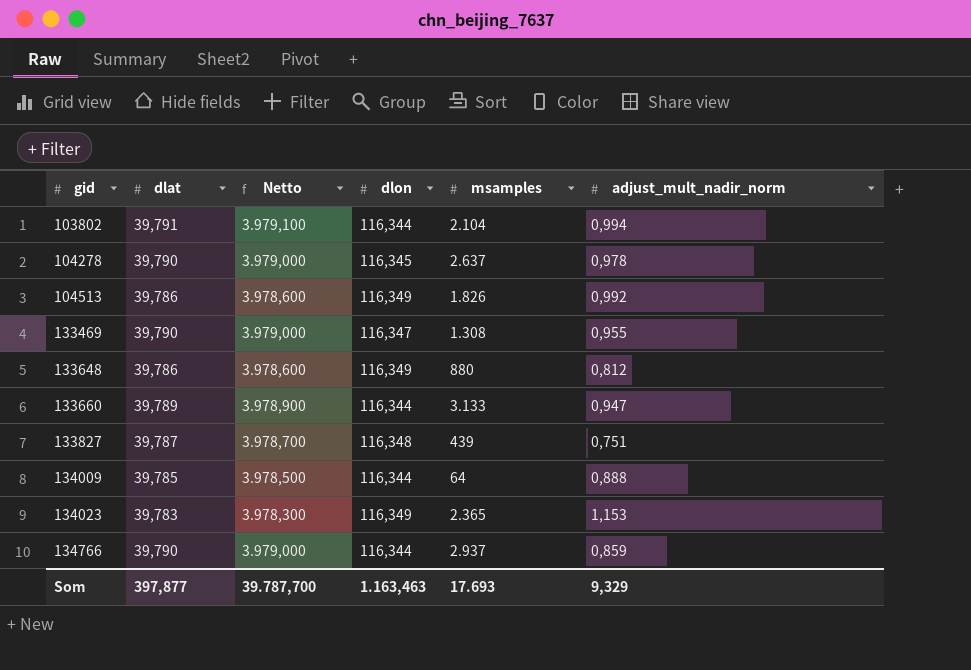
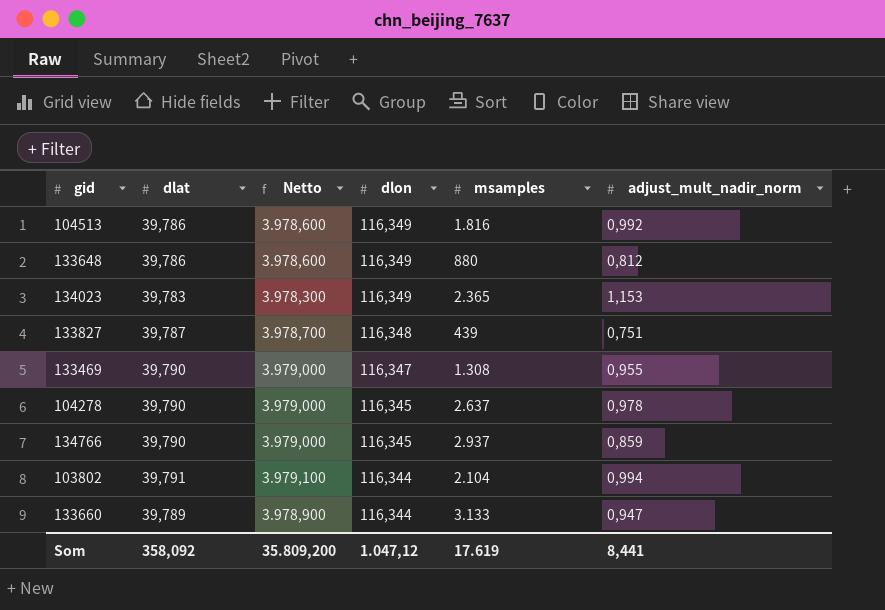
row order: gid ascending -> dlon descending
row 134009: 39,785 | 3.978,500 | 116,344 | 64 | 0,888 -> none
104513 | msamples: 1.826 -> 1.816
134766 | dlon: 116,344 -> 116,345
Som | dlat: 397,877 -> 358,092
Som | Netto: 39.787,700 -> 35.809,200
Som | dlon: 1.163,463 -> 1.047,12
Som | msamples: 17.693 -> 17.619
Som | adjust_mult_nadir_norm: 9,329 -> 8,441

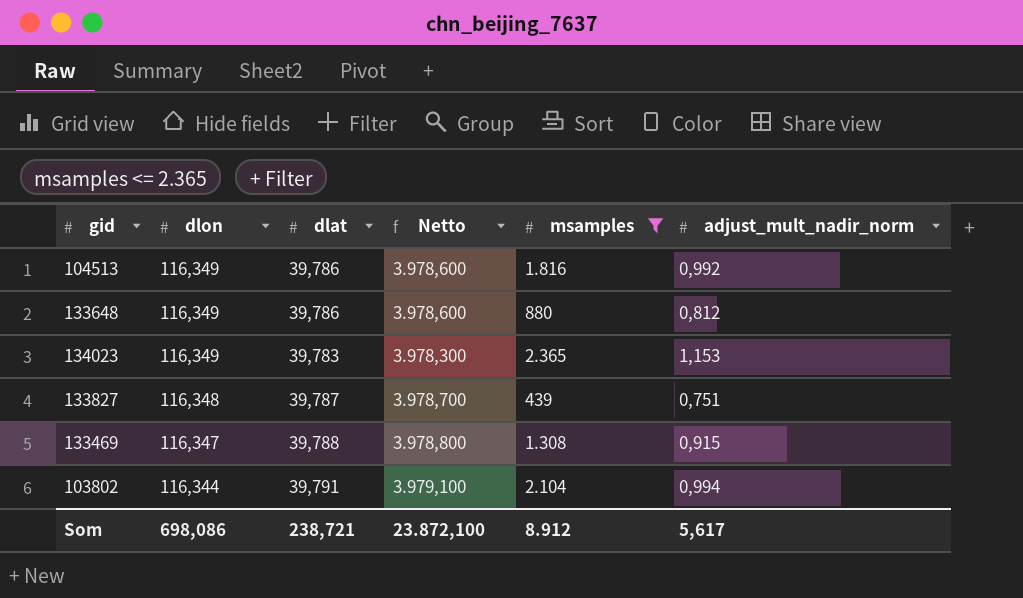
filter: none -> msamples <= 2.365
column dlon | position: 4 -> 2
133469 | dlat: 39,790 -> 39,788
133469 | Netto: 3.979,000 -> 3.978,800
133469 | adjust_mult_nadir_norm: 0,955 -> 0,915
Som | dlon: 1.047,12 -> 698,086
Som | dlat: 358,092 -> 238,721
Som | Netto: 35.809,200 -> 23.872,100
Som | msamples: 17.619 -> 8.912
Som | adjust_mult_nadir_norm: 8,441 -> 5,617

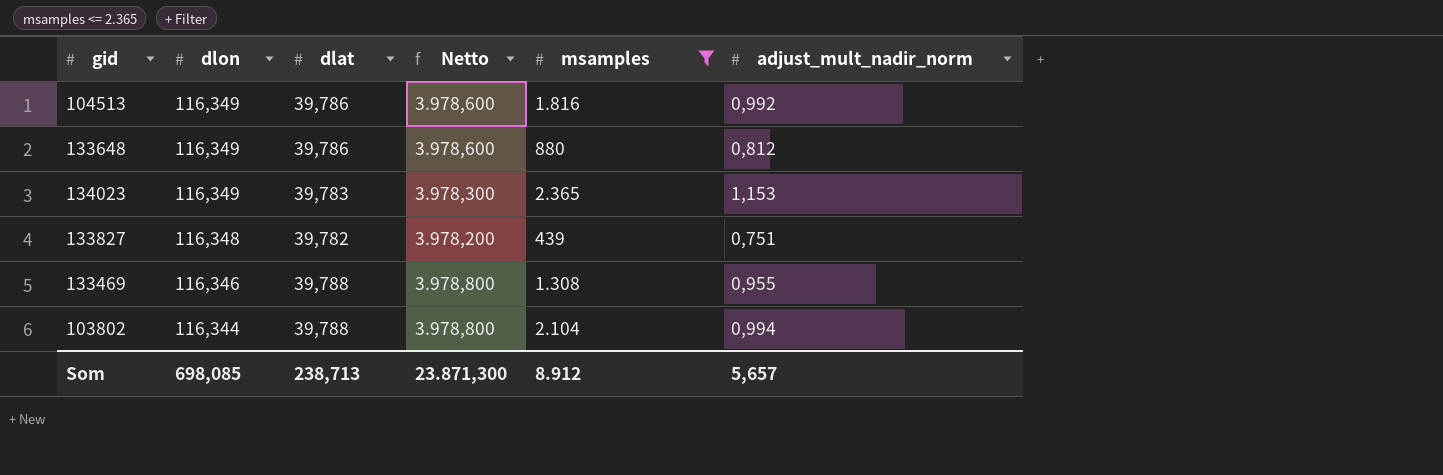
133827 | dlat: 39,787 -> 39,782
133827 | Netto: 3.978,700 -> 3.978,200
133469 | dlon: 116,347 -> 116,346
133469 | adjust_mult_nadir_norm: 0,915 -> 0,955
103802 | dlat: 39,791 -> 39,788
103802 | Netto: 3.979,100 -> 3.978,800
Som | dlon: 698,086 -> 698,085
Som | dlat: 238,721 -> 238,713
Som | Netto: 23.872,100 -> 23.871,300
Som | adjust_mult_nadir_norm: 5,617 -> 5,657

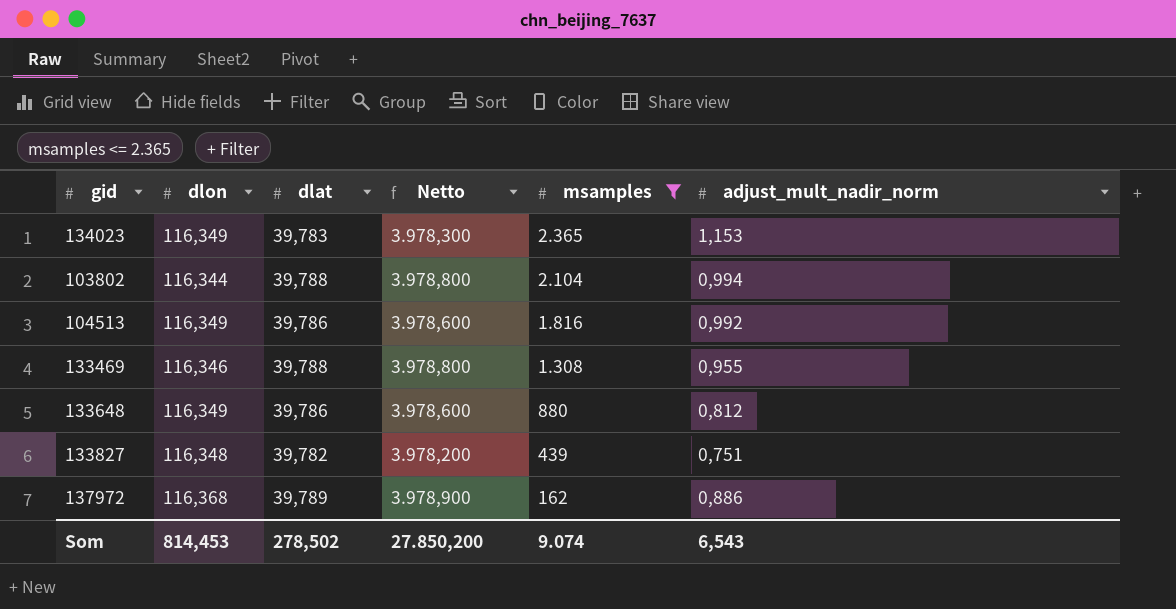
row order: dlon descending -> msamples descending
row 137972: none -> 116,368 | 39,789 | 3.978,900 | 162 | 0,886
Som | dlon: 698,085 -> 814,453
Som | dlat: 238,713 -> 278,502
Som | Netto: 23.871,300 -> 27.850,200
Som | msamples: 8.912 -> 9.074
Som | adjust_mult_nadir_norm: 5,657 -> 6,543

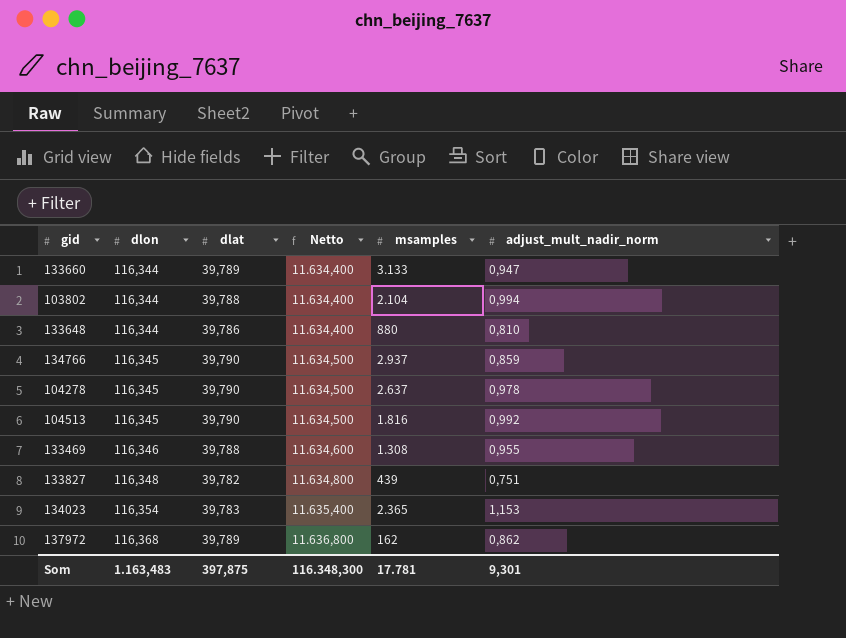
filter: msamples <= 2.365 -> none
row order: msamples descending -> dlon ascending
column Netto | formula: [dlat] * 100 -> [dlon] * 100
133648 | dlon: 116,349 -> 116,344
133648 | adjust_mult_nadir_norm: 0,812 -> 0,810
104513 | dlon: 116,349 -> 116,345
104513 | dlat: 39,786 -> 39,790
134023 | dlon: 116,349 -> 116,354
137972 | adjust_mult_nadir_norm: 0,886 -> 0,862
Som | dlon: 814,453 -> 1.163,483
Som | dlat: 278,502 -> 397,875
Som | Netto: 27.850,200 -> 116.348,300
Som | msamples: 9.074 -> 17.781
Som | adjust_mult_nadir_norm: 6,543 -> 9,301

